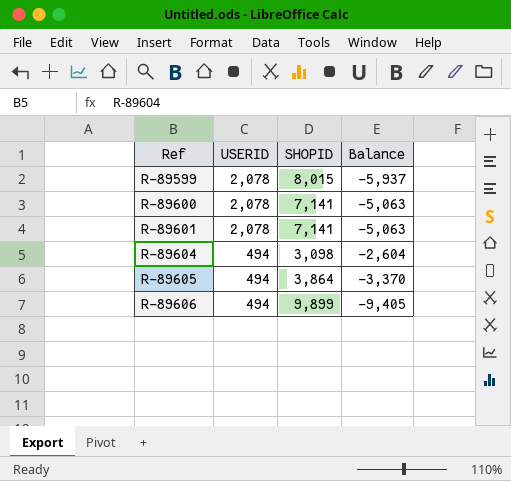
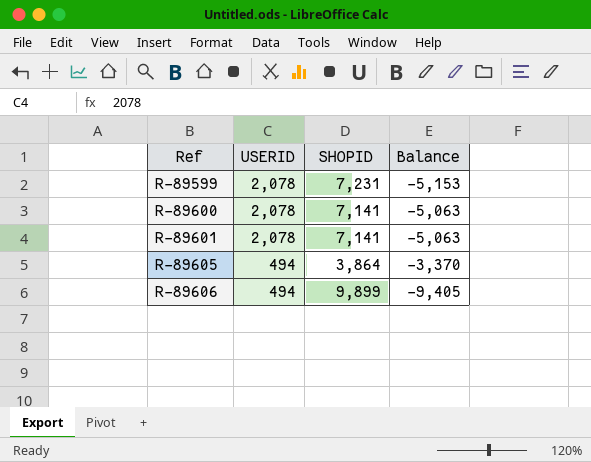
row R-89604: 494 | 3,098 | -2,604 -> none
R-89599 | SHOPID: 8,015 -> 7,231
R-89599 | Balance: -5,937 -> -5,153

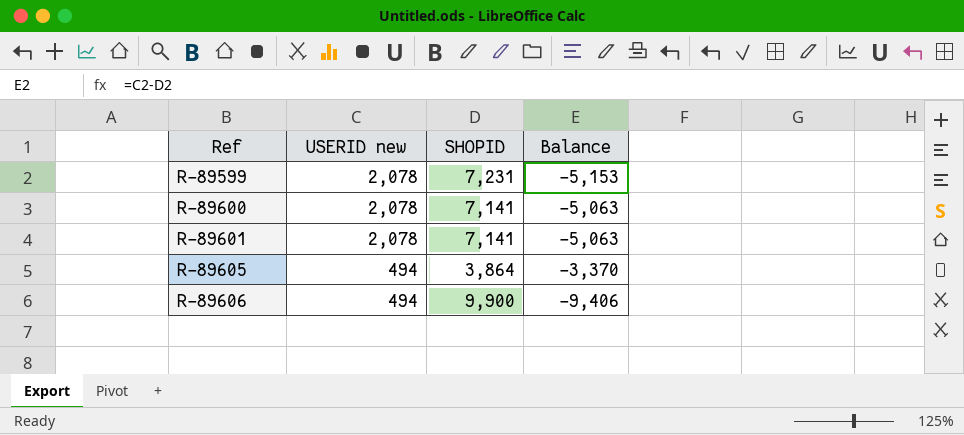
column name: USERID -> USERID new
R-89606 | SHOPID: 9,899 -> 9,900
R-89606 | Balance: -9,405 -> -9,406

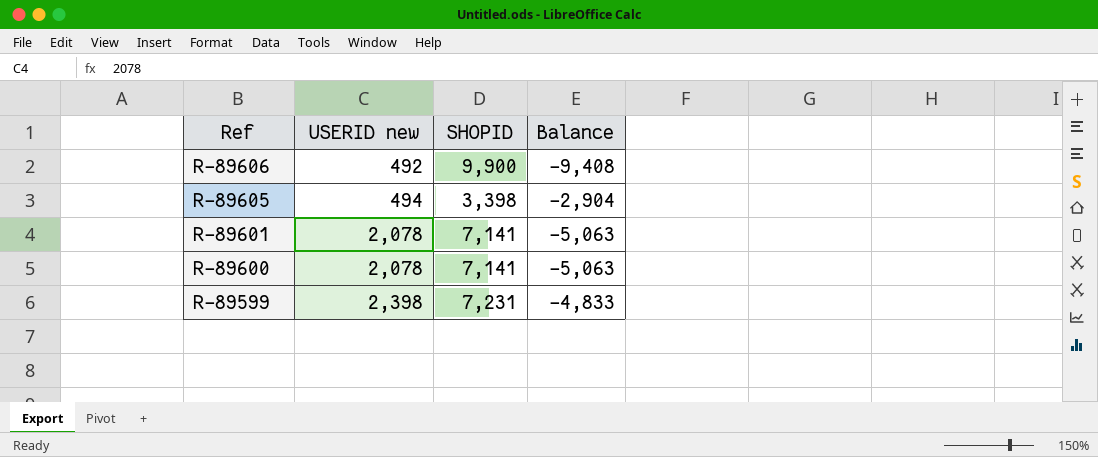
row order: Ref ascending -> Ref descending
R-89606 | USERID new: 494 -> 492
R-89606 | Balance: -9,406 -> -9,408
R-89605 | SHOPID: 3,864 -> 3,398
R-89605 | Balance: -3,370 -> -2,904
R-89599 | USERID new: 2,078 -> 2,398
R-89599 | Balance: -5,153 -> -4,833

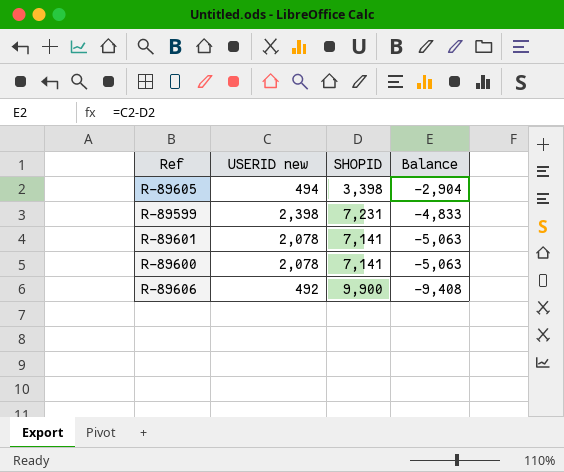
row order: Ref descending -> Balance descending

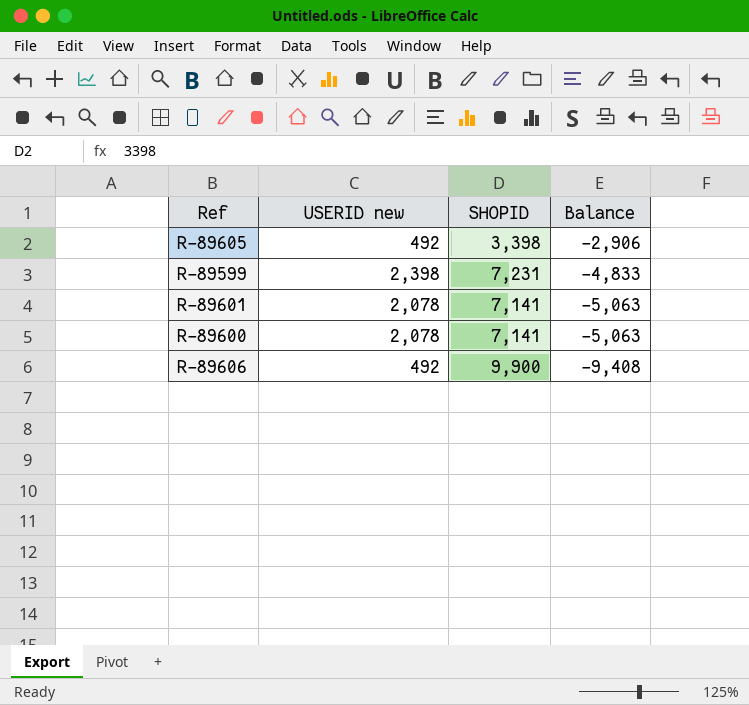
R-89605 | USERID new: 494 -> 492
R-89605 | Balance: -2,904 -> -2,906

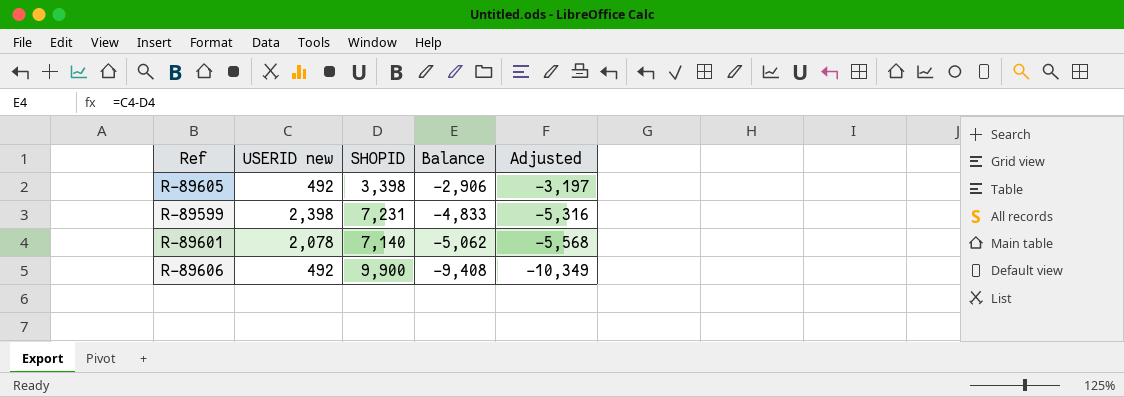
column Adjusted | formula: none -> [Balance] * 1.1
row R-89600: 2,078 | 7,141 | -5,063 -> none
R-89601 | SHOPID: 7,141 -> 7,140
R-89601 | Balance: -5,063 -> -5,062

